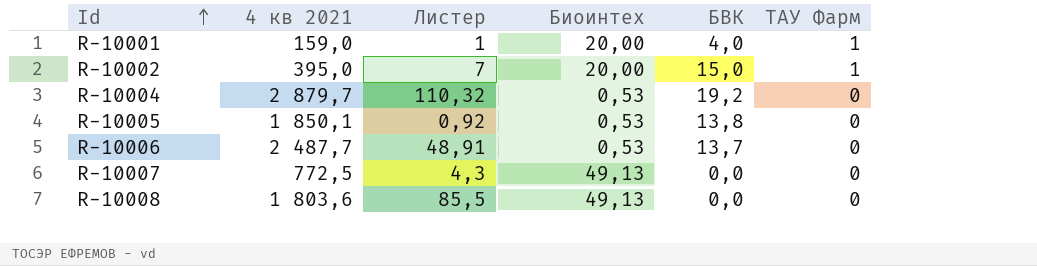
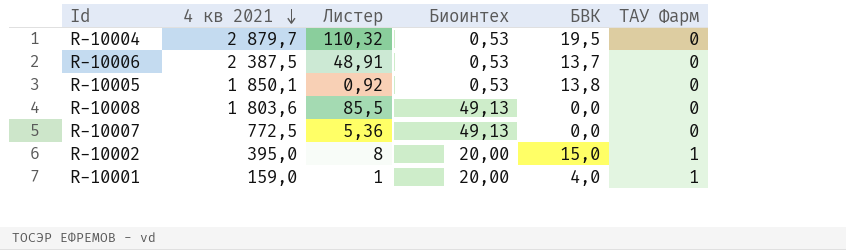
row order: Id ascending -> 4 кв 2021 descending
R-10004 | БВК: 19,2 -> 19,5
R-10006 | 4 кв 2021: 2 487,7 -> 2 387,5
R-10007 | Листер: 4,3 -> 5,36
R-10002 | Листер: 7 -> 8

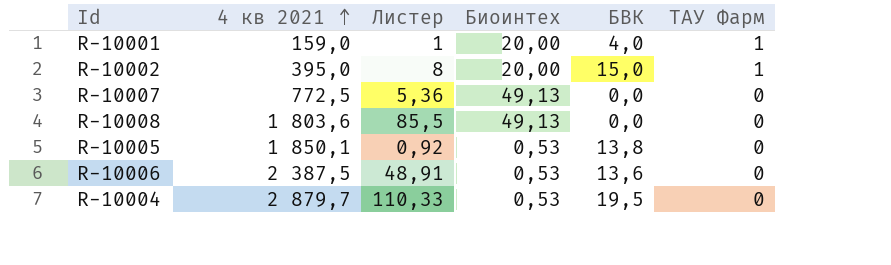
row order: 4 кв 2021 descending -> 4 кв 2021 ascending
R-10006 | БВК: 13,7 -> 13,6
R-10004 | Листер: 110,32 -> 110,33

